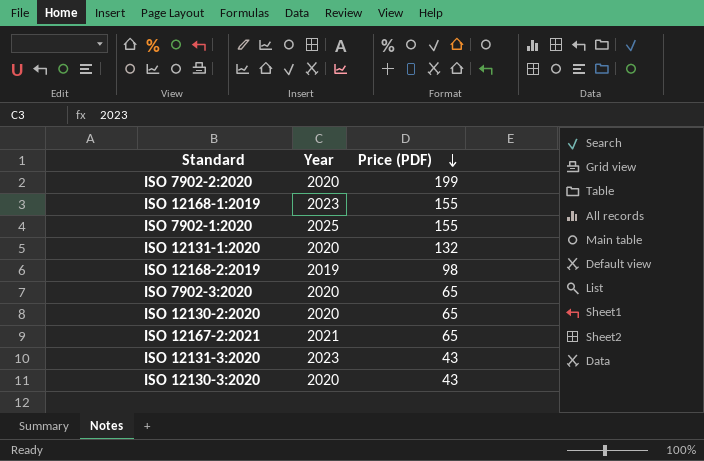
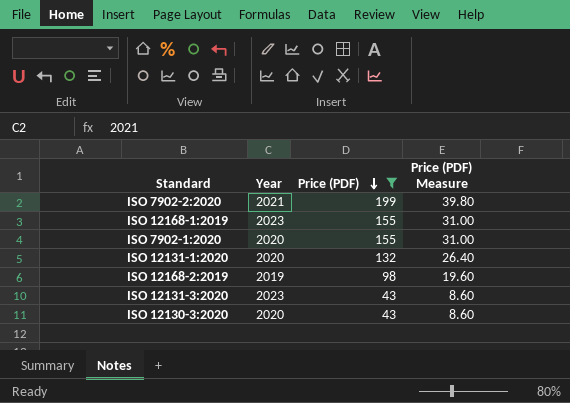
filter: none -> Price (PDF) != 65
column Price (PDF) Measure | formula: none -> [Price (PDF)] * 0.2
ISO 7902-2:2020 | Year: 2020 -> 2021
ISO 7902-1:2020 | Year: 2025 -> 2020

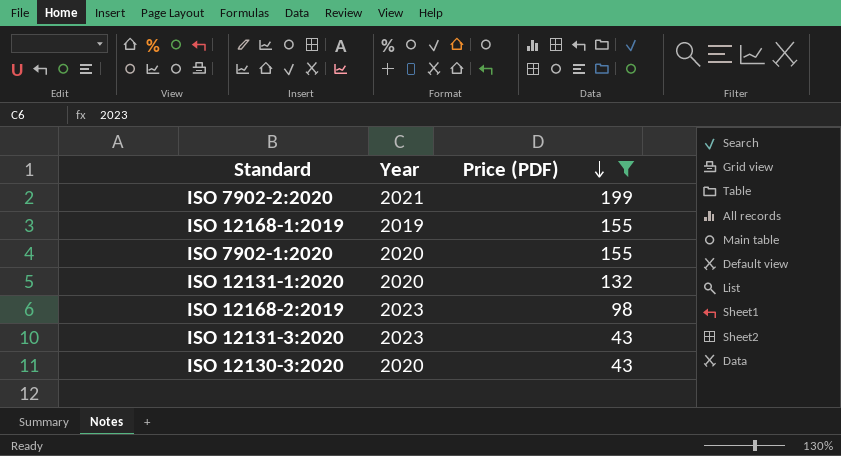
column Price (PDF) Measure | formula: [Price (PDF)] * 0.2 -> none
ISO 12168-1:2019 | Year: 2023 -> 2019
ISO 12168-2:2019 | Year: 2019 -> 2023

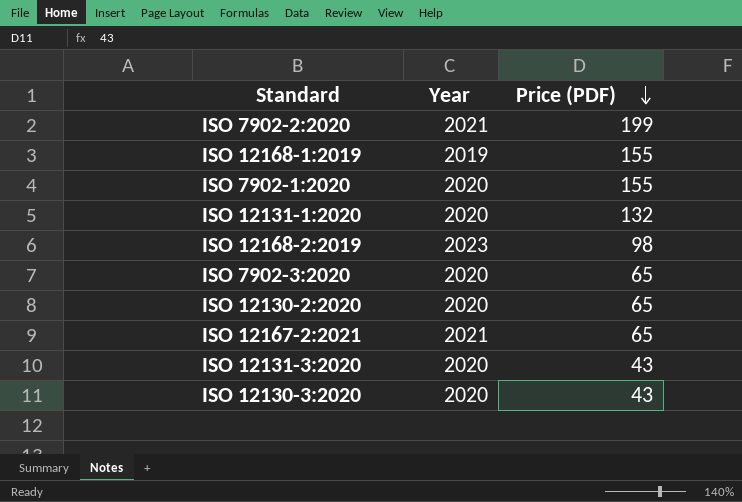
filter: Price (PDF) != 65 -> none
ISO 12131-3:2020 | Year: 2023 -> 2020

